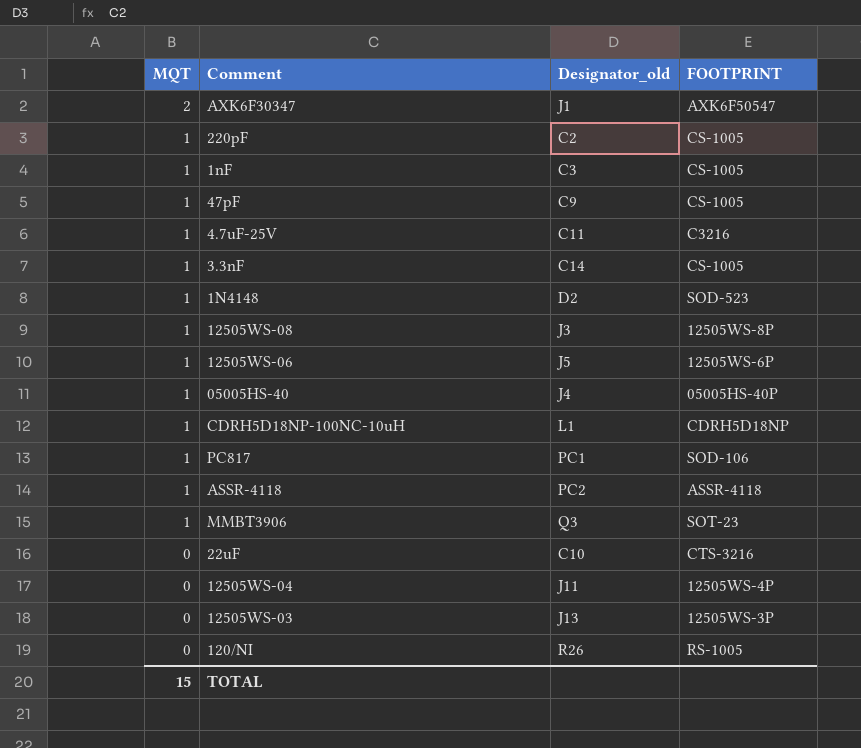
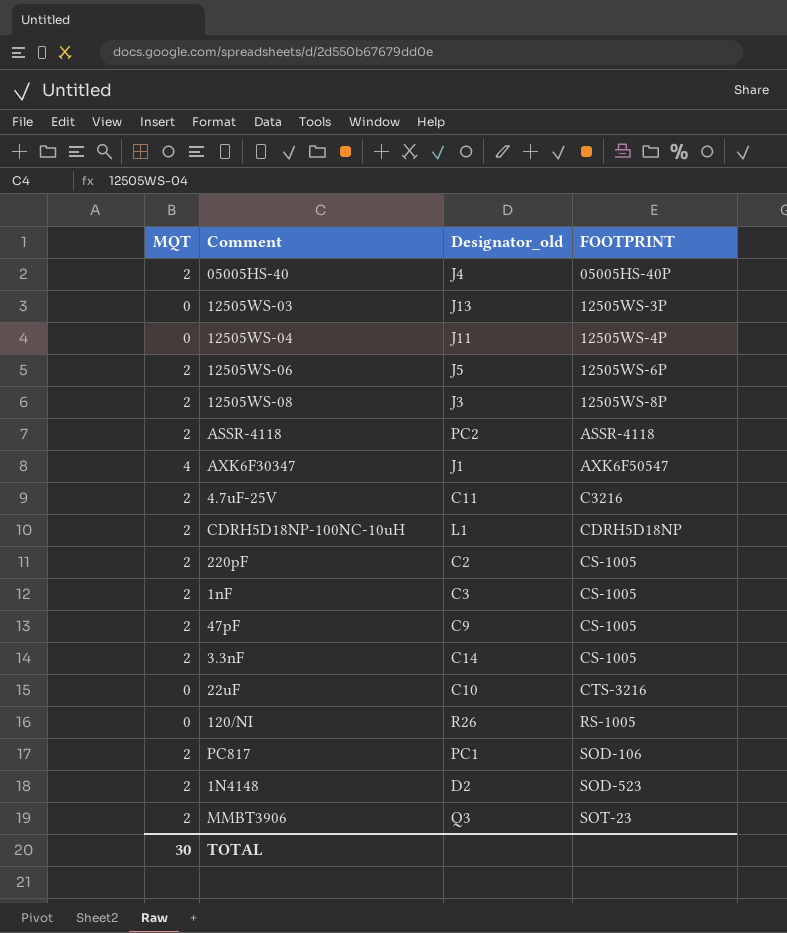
row order: MQT descending -> FOOTPRINT ascending
05005HS-40 | MQT: 1 -> 2
12505WS-06 | MQT: 1 -> 2
12505WS-08 | MQT: 1 -> 2
ASSR-4118 | MQT: 1 -> 2
AXK6F30347 | MQT: 2 -> 4
4.7uF-25V | MQT: 1 -> 2
CDRH5D18NP-100NC-10uH | MQT: 1 -> 2
220pF | MQT: 1 -> 2
1nF | MQT: 1 -> 2
47pF | MQT: 1 -> 2
3.3nF | MQT: 1 -> 2
PC817 | MQT: 1 -> 2
1N4148 | MQT: 1 -> 2
MMBT3906 | MQT: 1 -> 2
TOTAL | MQT: 15 -> 30

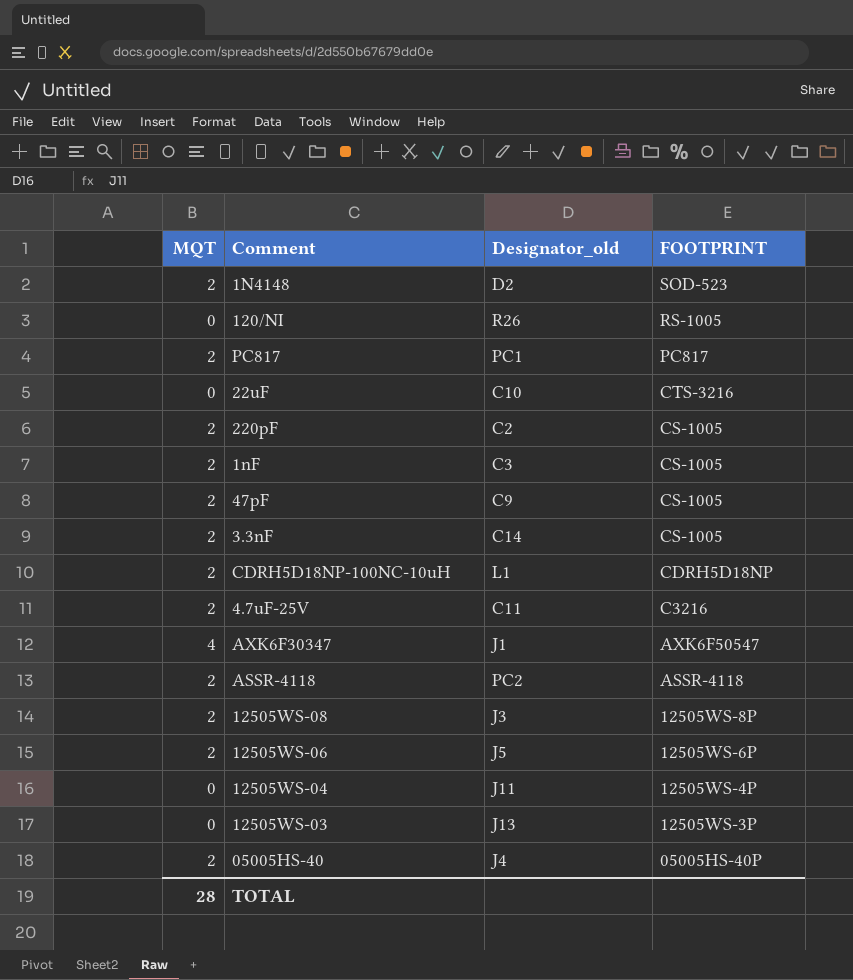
row order: FOOTPRINT ascending -> FOOTPRINT descending
row MMBT3906: 2 | Q3 | SOT-23 -> none
PC817 | FOOTPRINT: SOD-106 -> PC817
TOTAL | MQT: 30 -> 28

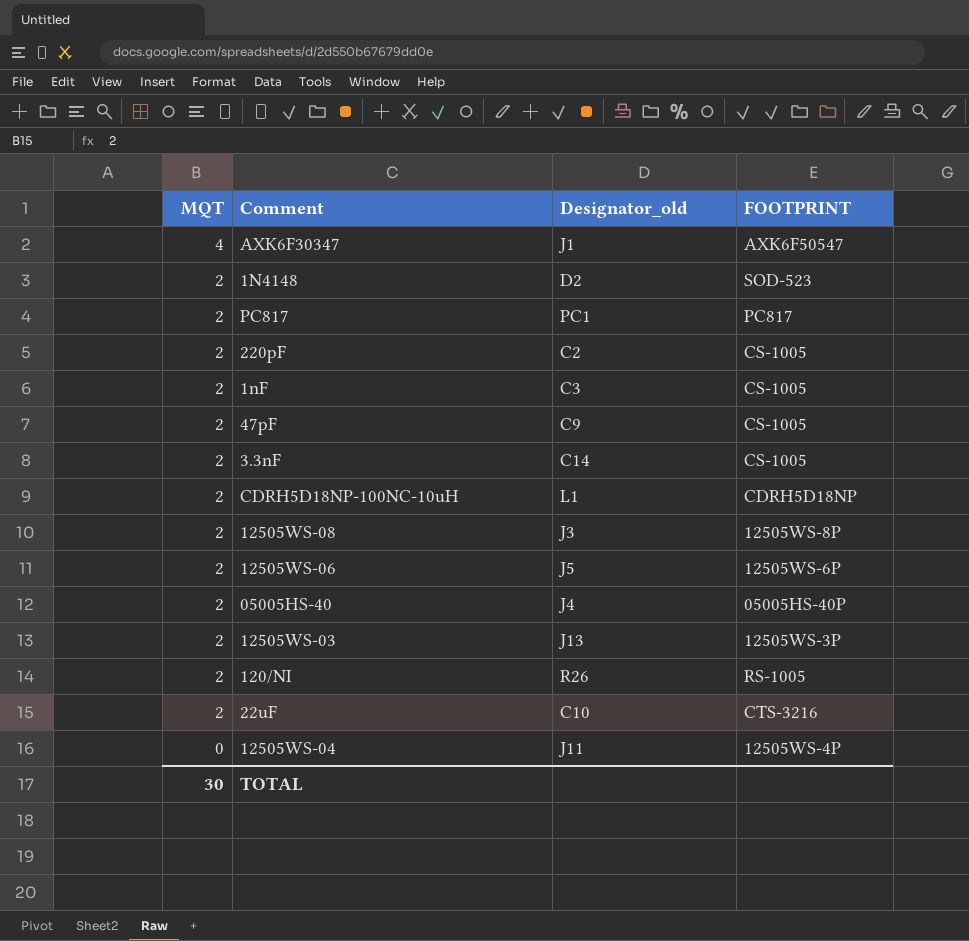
row order: FOOTPRINT descending -> MQT descending
row 4.7uF-25V: 2 | C11 | C3216 -> none
row ASSR-4118: 2 | PC2 | ASSR-4118 -> none
12505WS-03 | MQT: 0 -> 2
120/NI | MQT: 0 -> 2
22uF | MQT: 0 -> 2
TOTAL | MQT: 28 -> 30

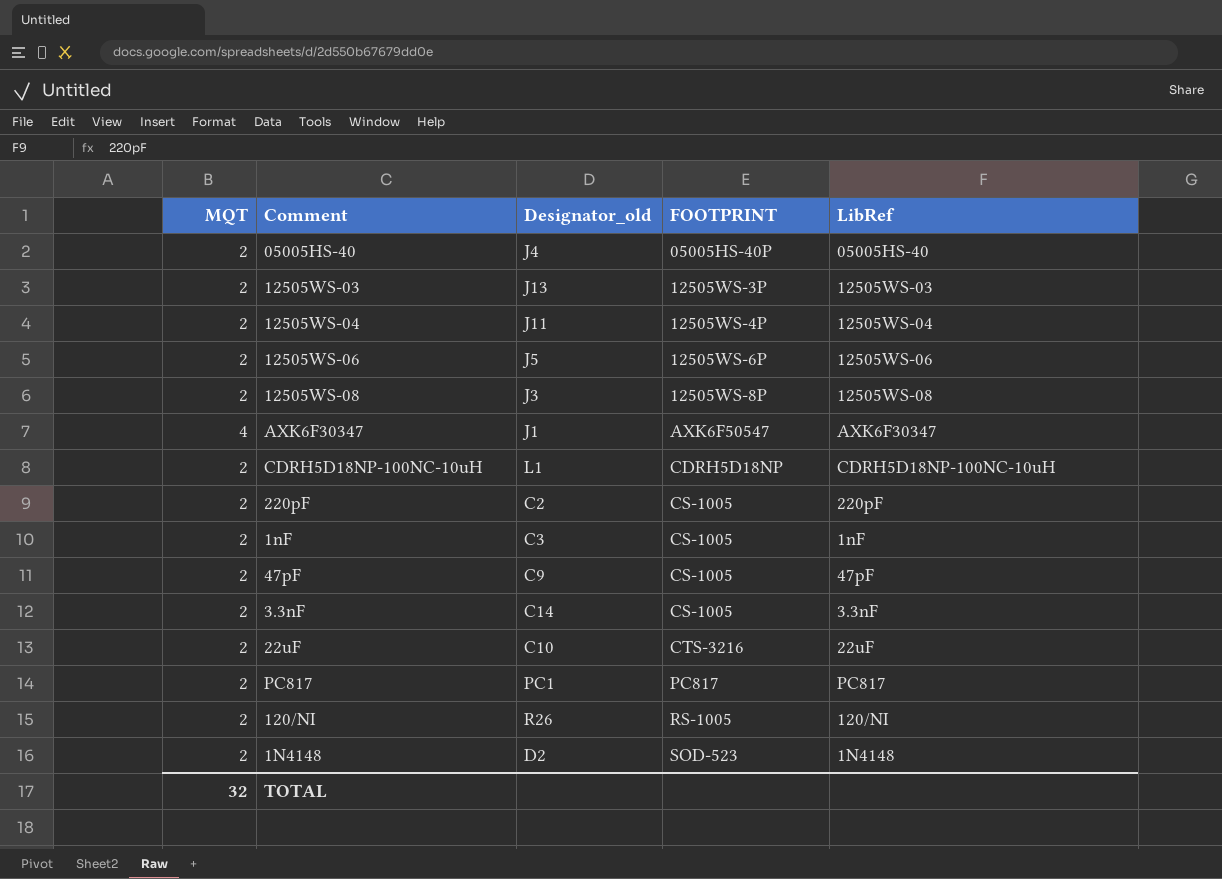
row order: MQT descending -> FOOTPRINT ascending
column LibRef | position: none -> 5
12505WS-04 | MQT: 0 -> 2
TOTAL | MQT: 30 -> 32

